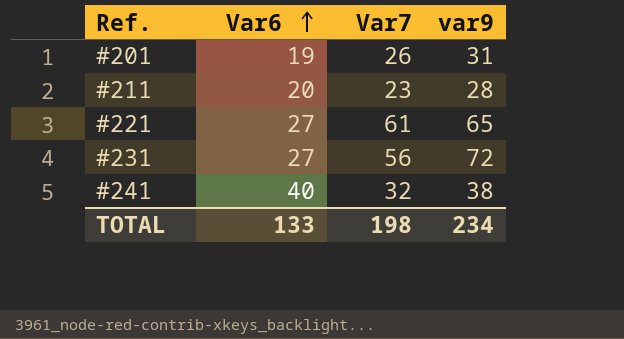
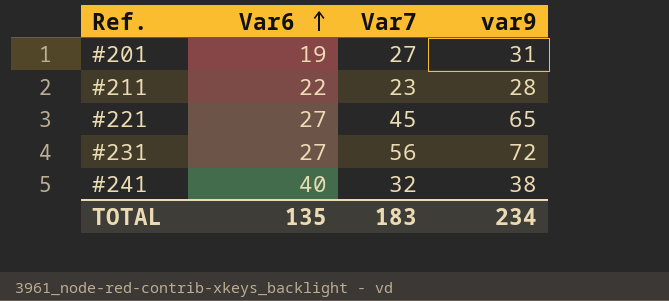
#201 | Var7: 26 -> 27
#211 | Var6: 20 -> 22
#221 | Var7: 61 -> 45
TOTAL | Var6: 133 -> 135
TOTAL | Var7: 198 -> 183

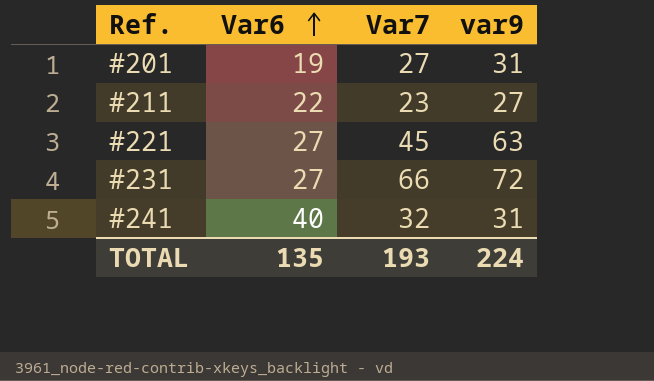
#211 | var9: 28 -> 27
#221 | var9: 65 -> 63
#231 | Var7: 56 -> 66
#241 | var9: 38 -> 31
TOTAL | Var7: 183 -> 193
TOTAL | var9: 234 -> 224

